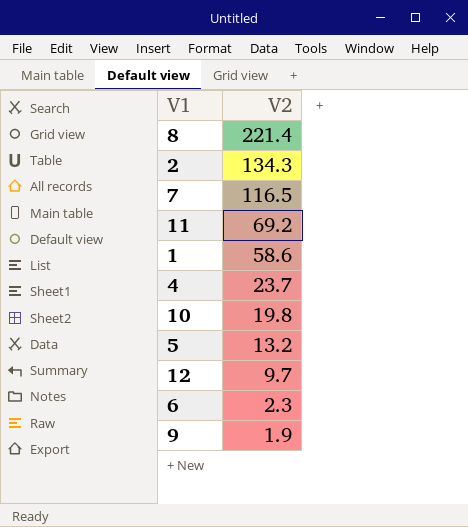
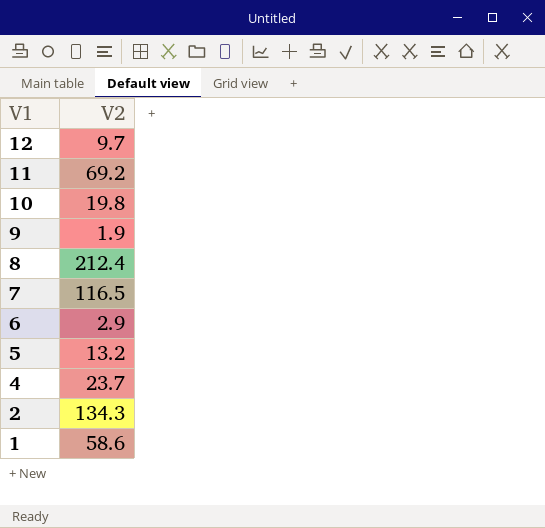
row order: V2 descending -> V1 descending
8 | V2: 221.4 -> 212.4
6 | V2: 2.3 -> 2.9

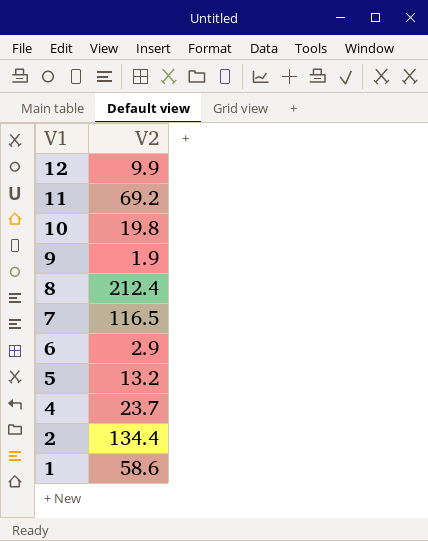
12 | V2: 9.7 -> 9.9
2 | V2: 134.3 -> 134.4

